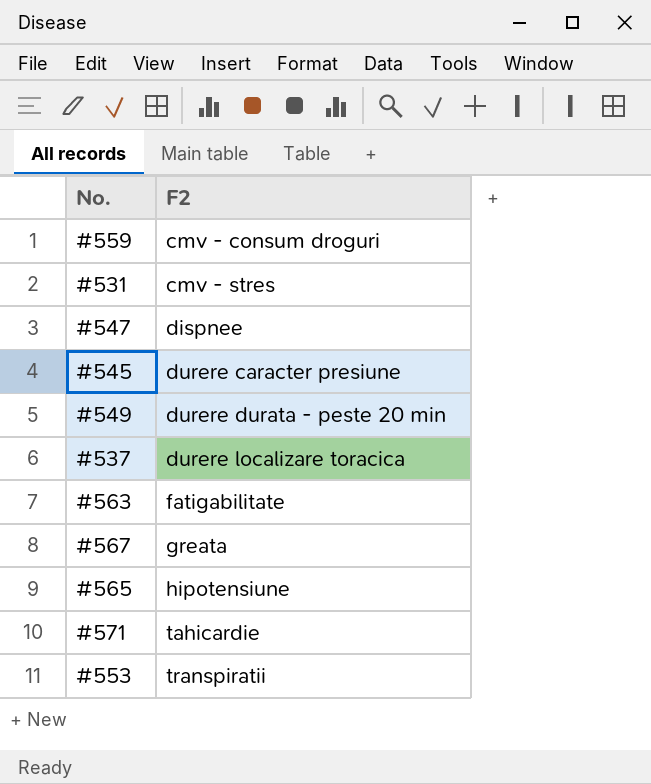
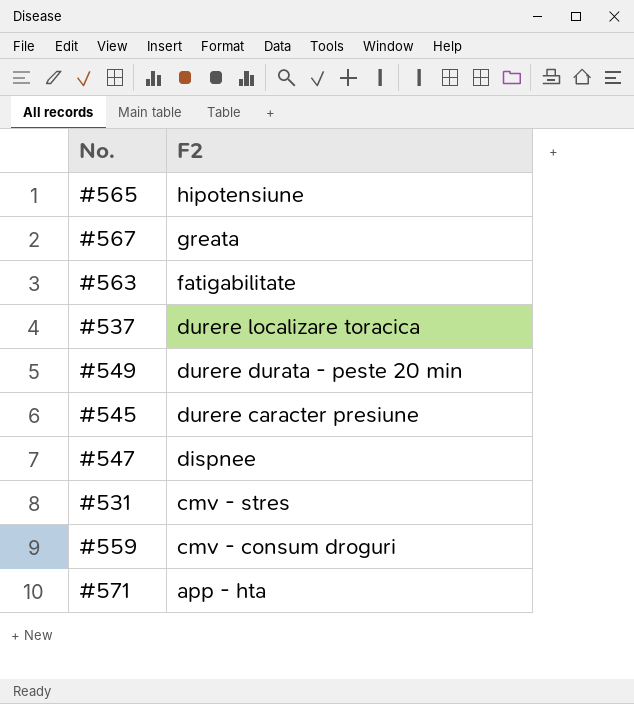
row order: F2 ascending -> F2 descending
row #553: transpiratii -> none
#571 | F2: tahicardie -> app - hta

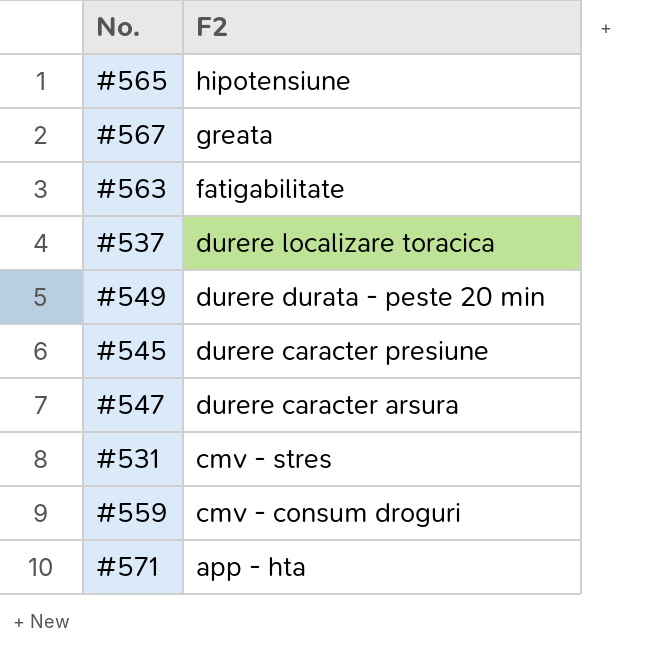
#547 | F2: dispnee -> durere caracter arsura

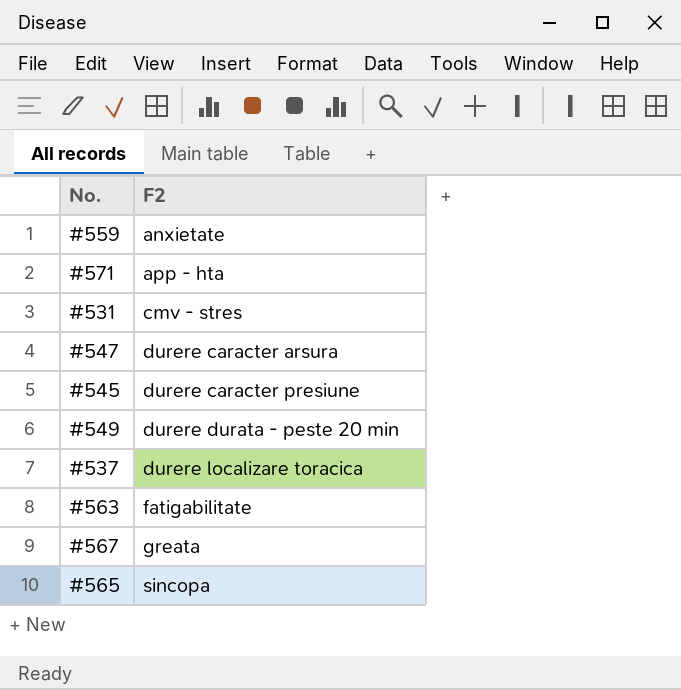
row order: F2 descending -> F2 ascending
#559 | F2: cmv - consum droguri -> anxietate
#565 | F2: hipotensiune -> sincopa

